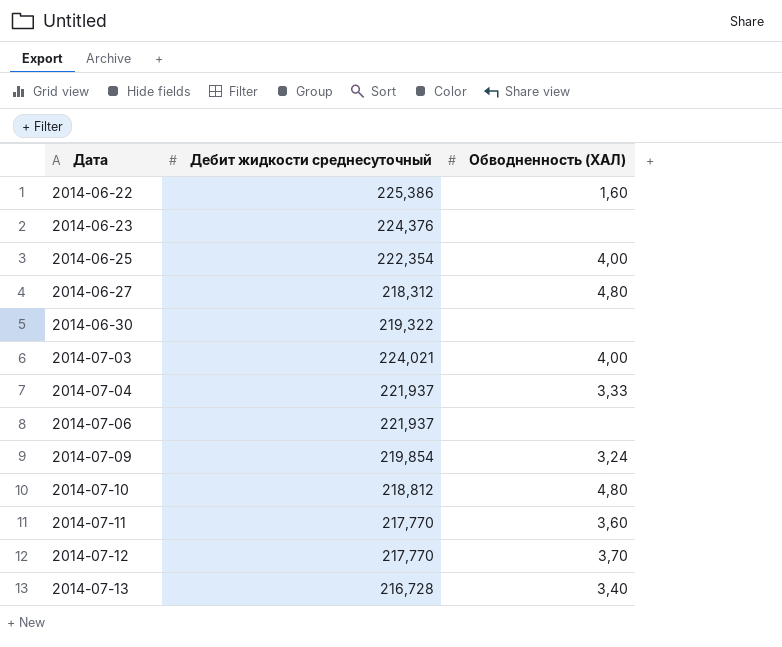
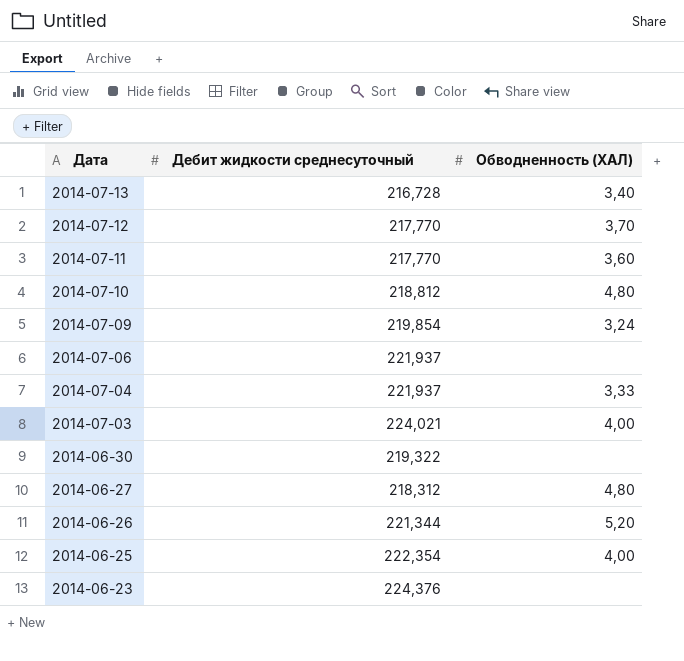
row order: Дата ascending -> Дата descending
row 2014-06-22: 225,386 | 1,60 -> none
row 2014-06-26: none -> 221,344 | 5,20

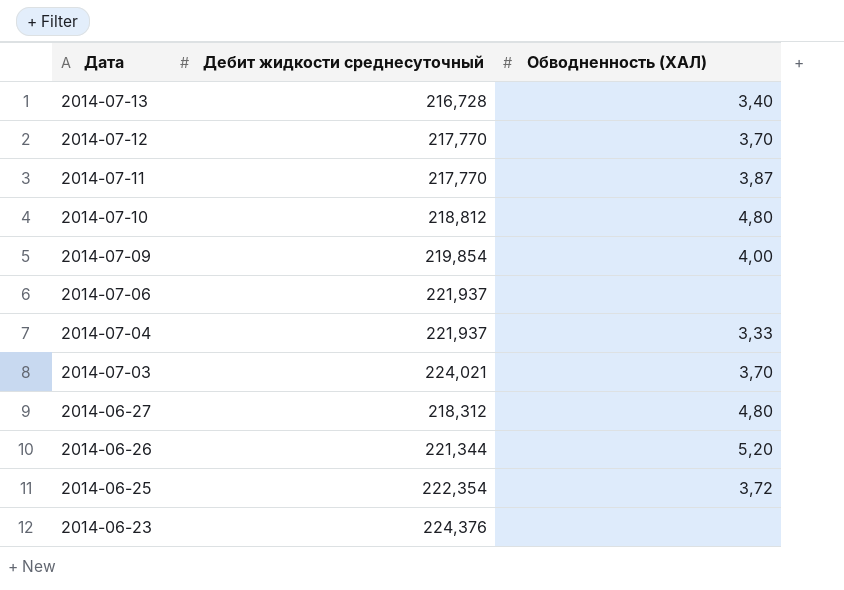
row 2014-06-30: 219,322 | none -> none
2014-07-11 | Обводненность (ХАЛ): 3,60 -> 3,87
2014-07-09 | Обводненность (ХАЛ): 3,24 -> 4,00
2014-07-03 | Обводненность (ХАЛ): 4,00 -> 3,70
2014-06-25 | Обводненность (ХАЛ): 4,00 -> 3,72

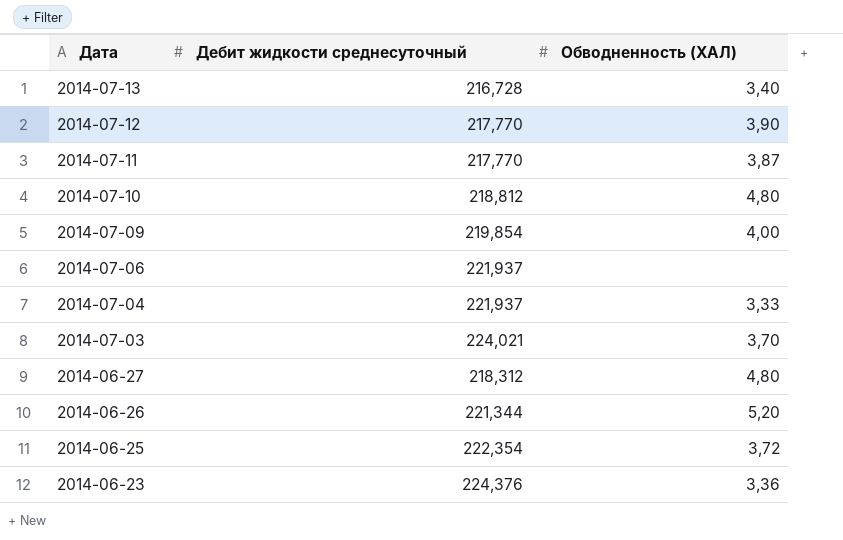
2014-07-12 | Обводненность (ХАЛ): 3,70 -> 3,90
2014-06-23 | Обводненность (ХАЛ): none -> 3,36

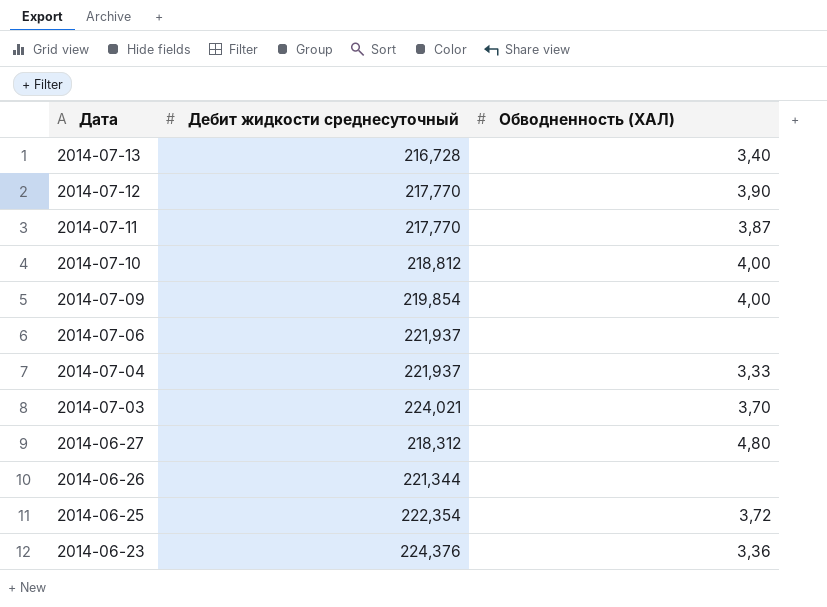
2014-07-10 | Обводненность (ХАЛ): 4,80 -> 4,00
2014-06-26 | Обводненность (ХАЛ): 5,20 -> none

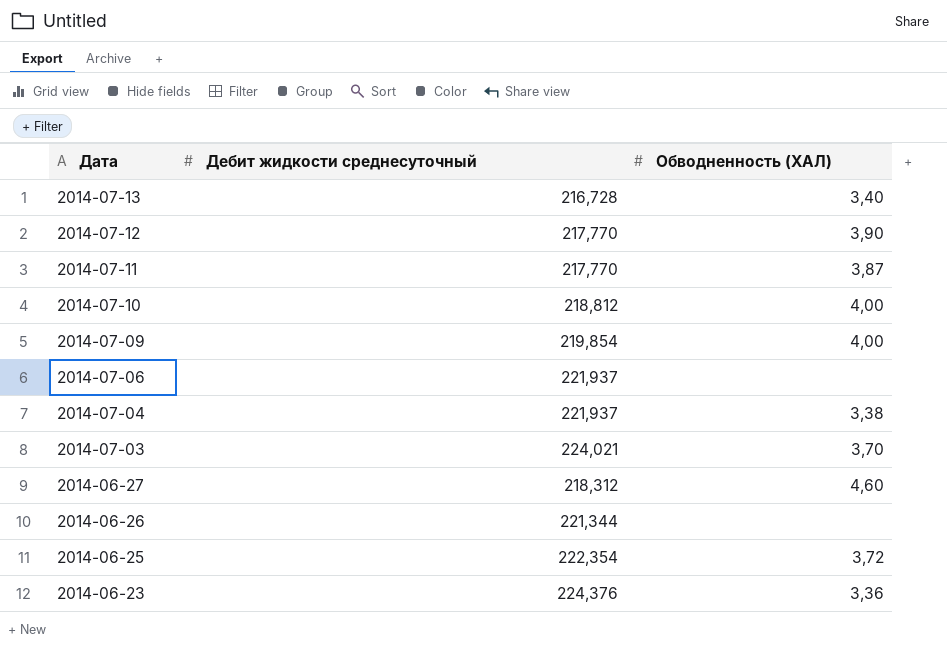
2014-07-04 | Обводненность (ХАЛ): 3,33 -> 3,38
2014-06-27 | Обводненность (ХАЛ): 4,80 -> 4,60

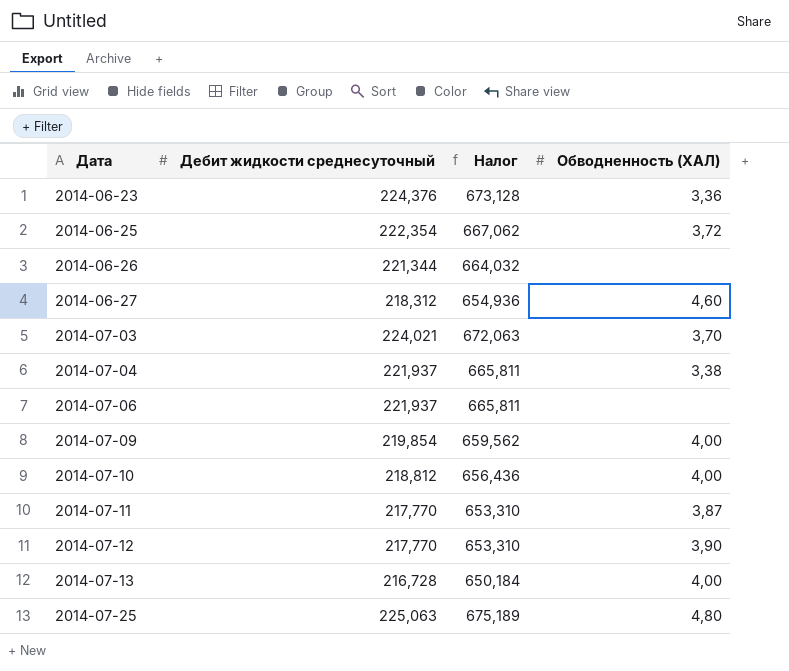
row order: Дата descending -> Дата ascending
column Налог | formula: none -> [Дебит жидкости среднесуточный] * 3
2014-07-13 | Обводненность (ХАЛ): 3,40 -> 4,00
row 2014-07-25: none -> 225,063 | 675,189 | 4,80

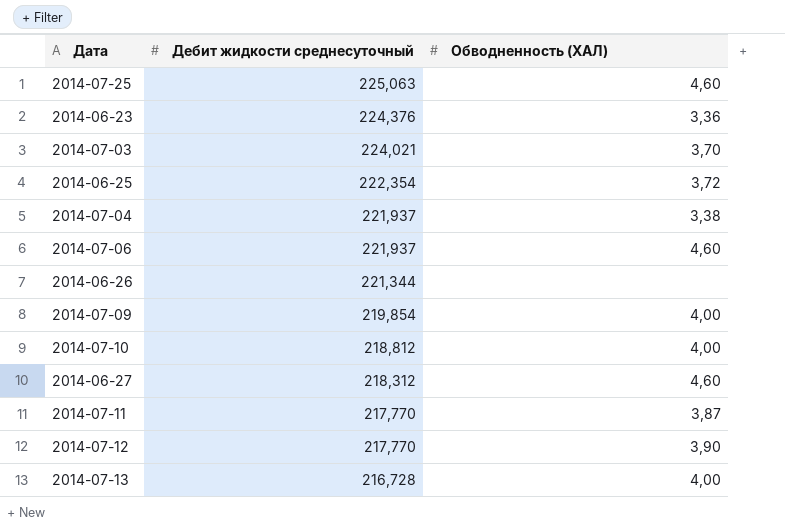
row order: Дата ascending -> Дебит жидкости среднесуточный descending
column Налог | formula: [Дебит жидкости среднесуточный] * 3 -> none
2014-07-25 | Обводненность (ХАЛ): 4,80 -> 4,60
2014-07-06 | Обводненность (ХАЛ): none -> 4,60

